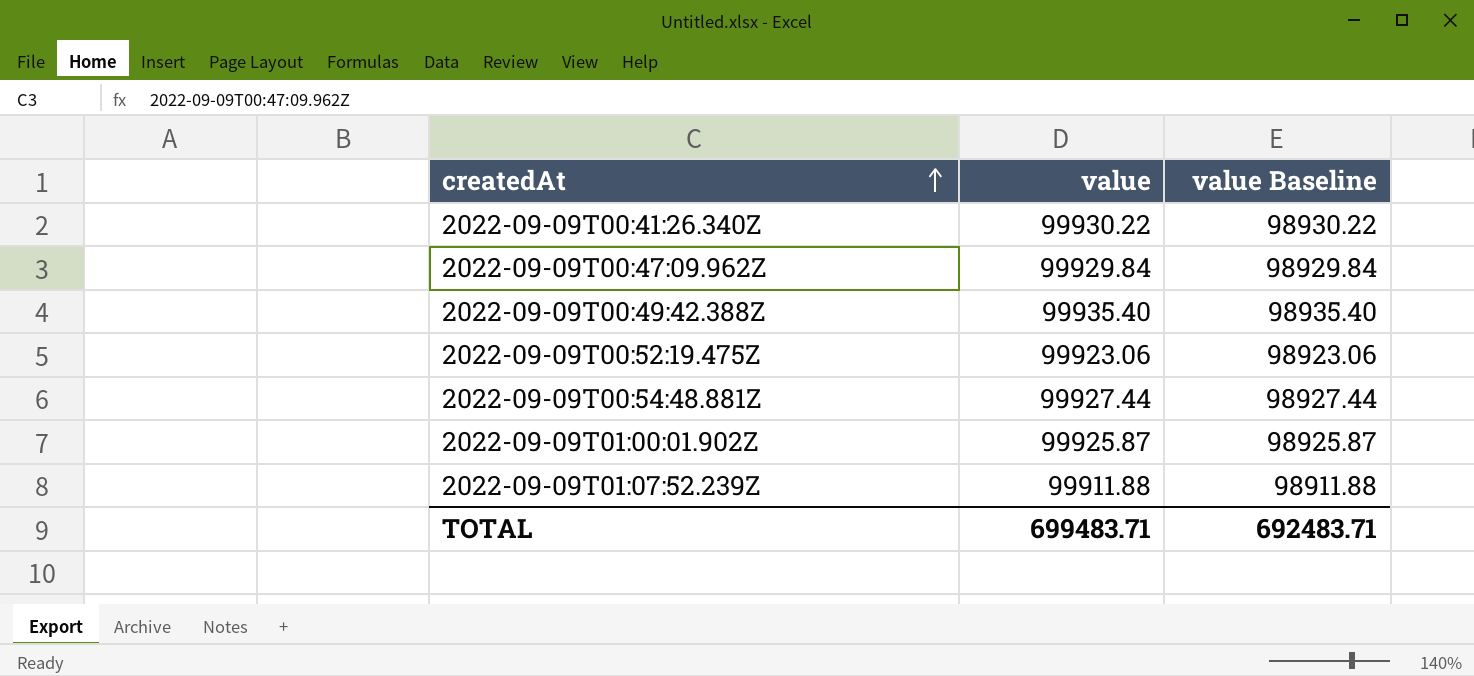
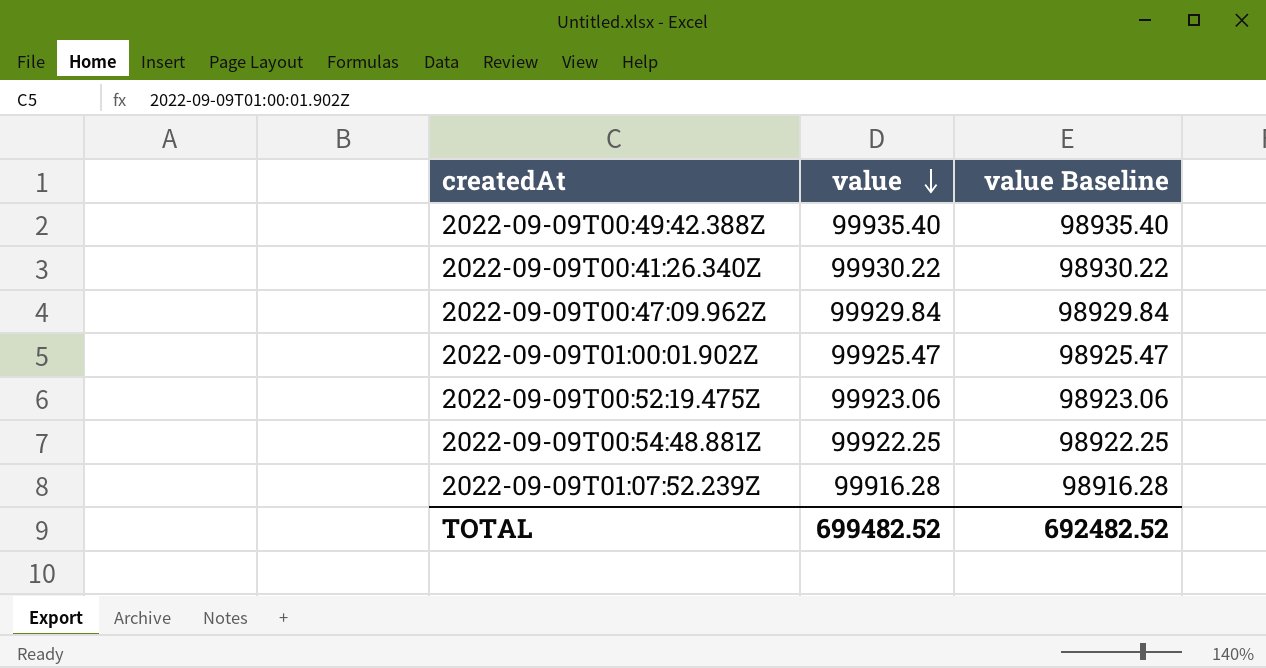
row order: createdAt ascending -> value descending
2022-09-09T01:00:01.902Z | value: 99925.87 -> 99925.47
2022-09-09T01:00:01.902Z | value Baseline: 98925.87 -> 98925.47
2022-09-09T00:54:48.881Z | value: 99927.44 -> 99922.25
2022-09-09T00:54:48.881Z | value Baseline: 98927.44 -> 98922.25
2022-09-09T01:07:52.239Z | value: 99911.88 -> 99916.28
2022-09-09T01:07:52.239Z | value Baseline: 98911.88 -> 98916.28
TOTAL | value: 699483.71 -> 699482.52
TOTAL | value Baseline: 692483.71 -> 692482.52

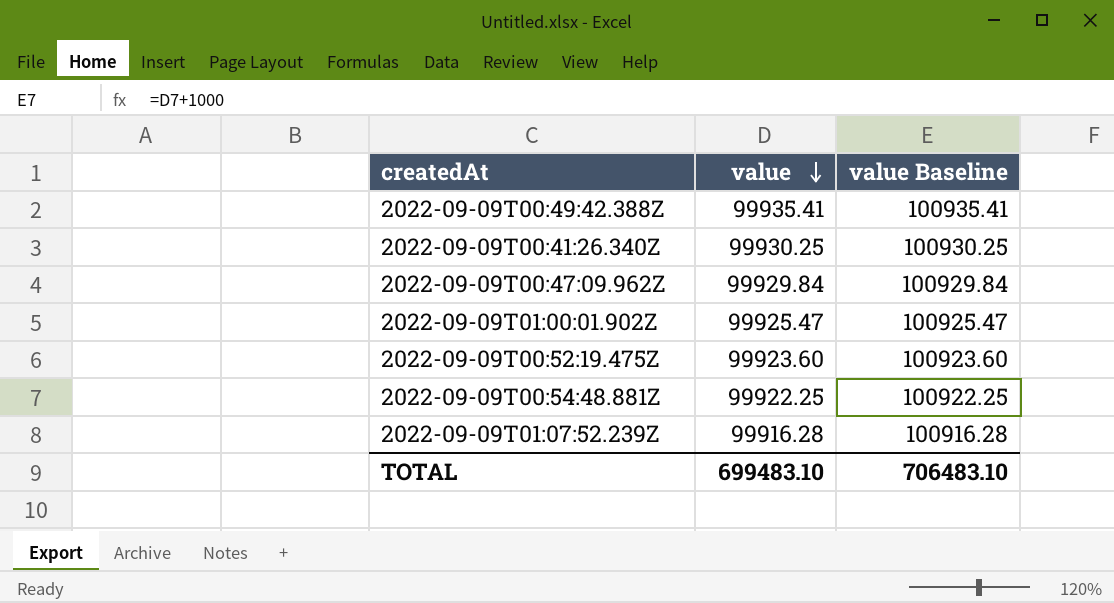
column value Baseline | formula: [value] - 1000 -> [value] + 1000
2022-09-09T00:49:42.388Z | value: 99935.40 -> 99935.41
2022-09-09T00:41:26.340Z | value: 99930.22 -> 99930.25
2022-09-09T00:52:19.475Z | value: 99923.06 -> 99923.60
TOTAL | value: 699482.52 -> 699483.10
TOTAL | value Baseline: 692482.52 -> 706483.10

